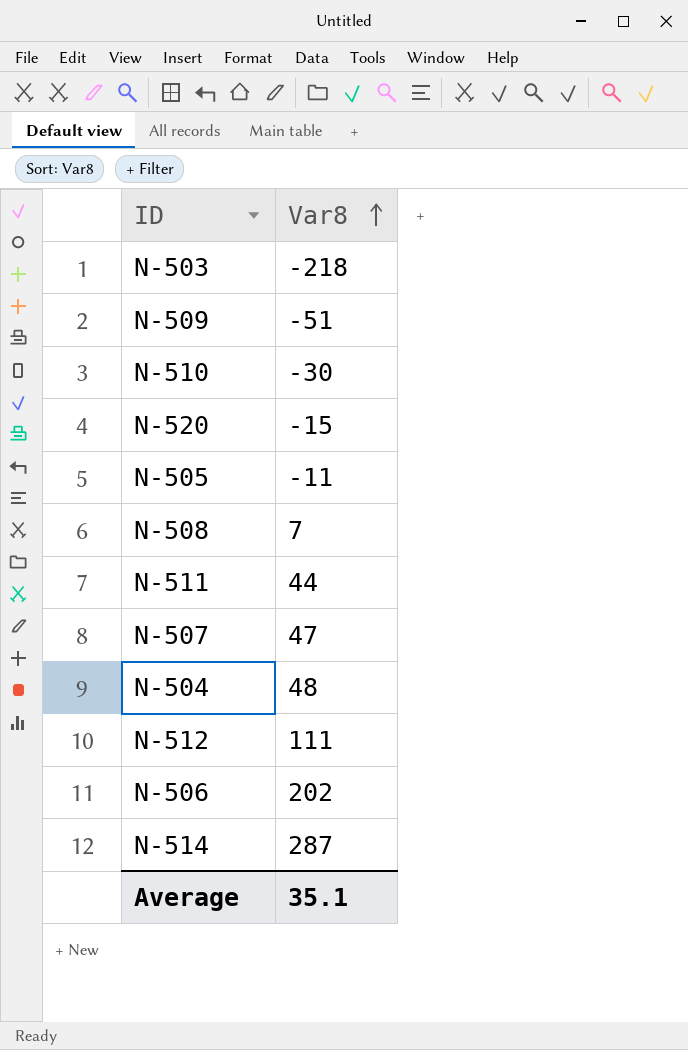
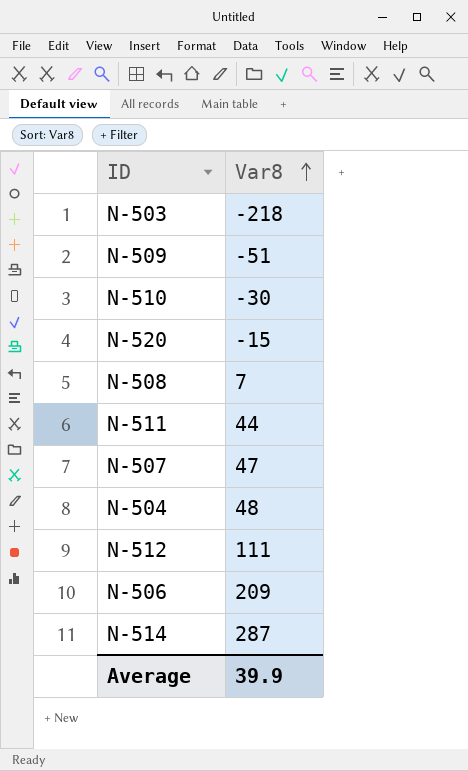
row N-505: -11 -> none
N-506 | Var8: 202 -> 209
Average | Var8: 35.1 -> 39.9

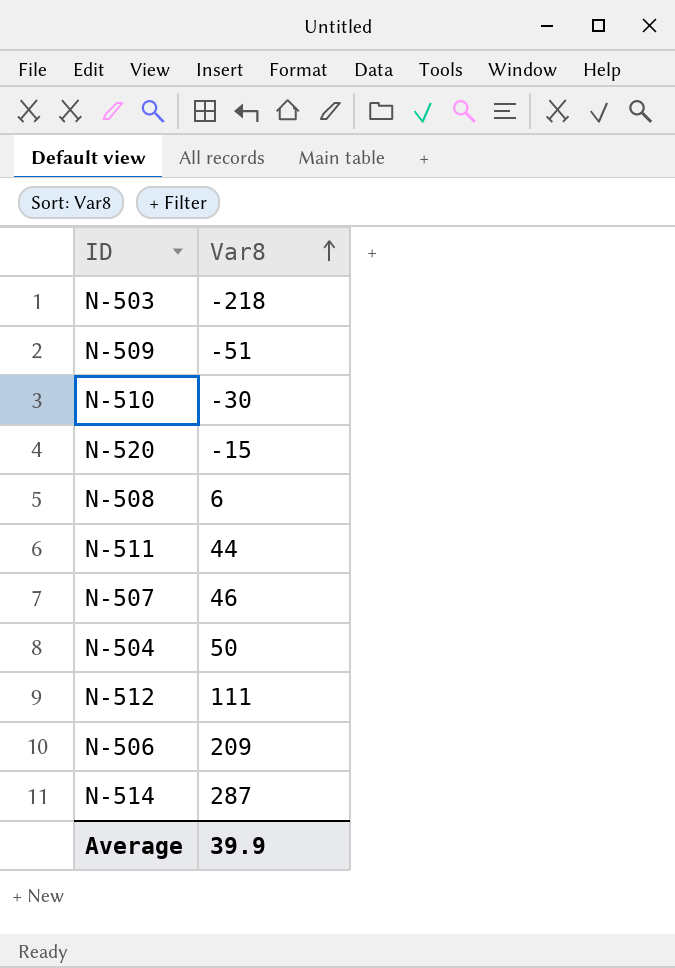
N-508 | Var8: 7 -> 6
N-507 | Var8: 47 -> 46
N-504 | Var8: 48 -> 50

